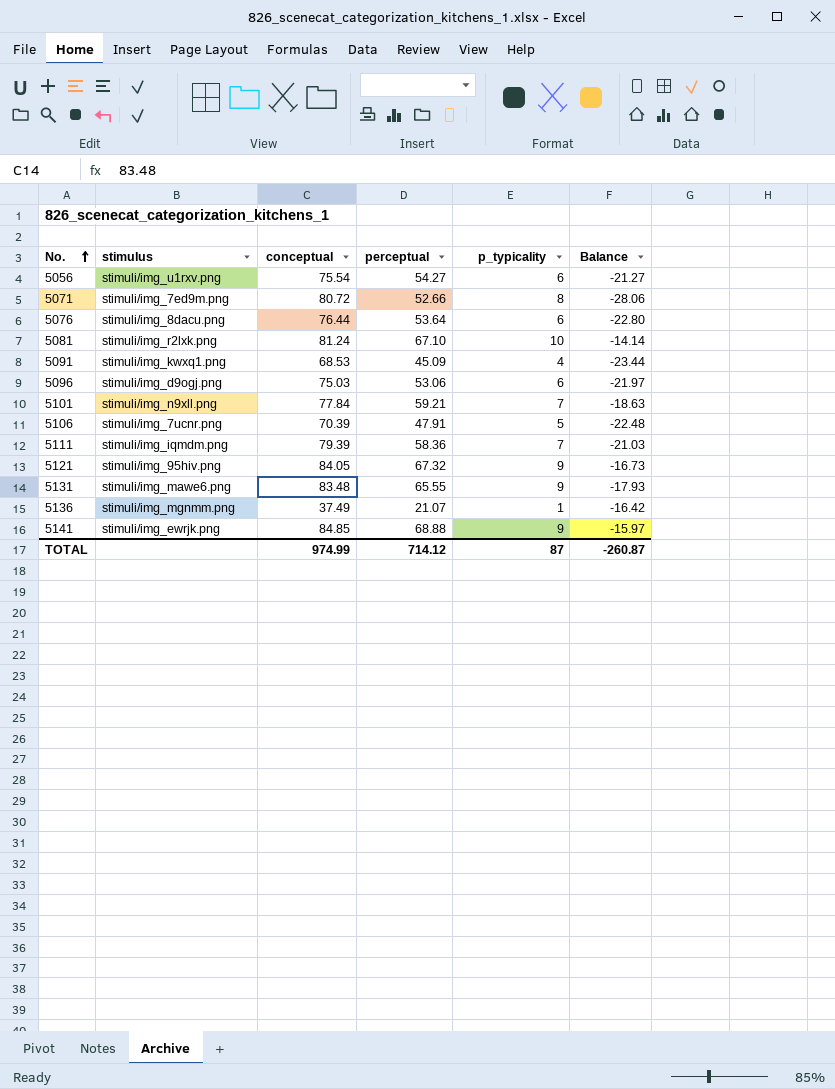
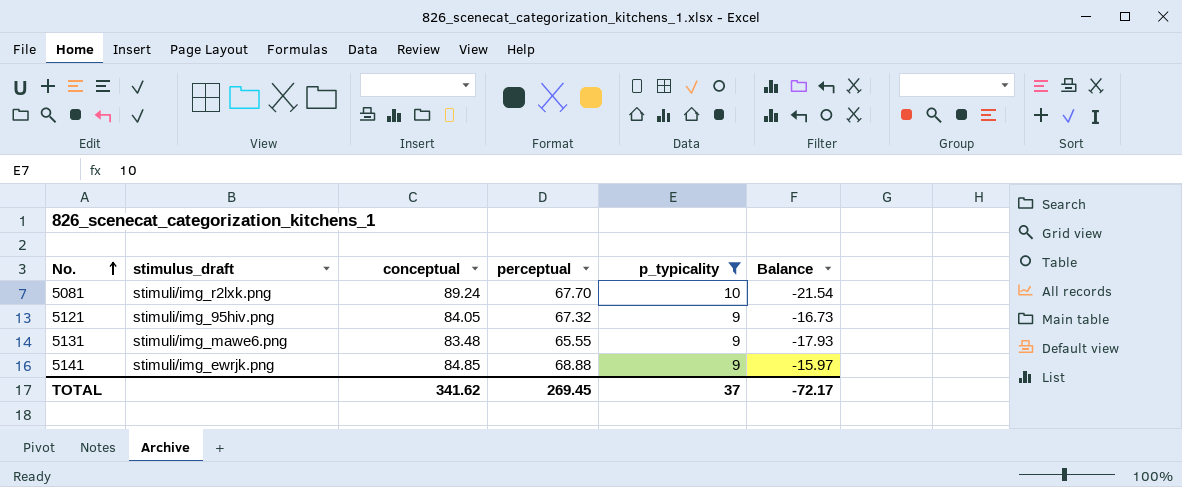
filter: none -> p_typicality >= 9
column name: stimulus -> stimulus_draft
5081 | conceptual: 81.24 -> 89.24
5081 | perceptual: 67.10 -> 67.70
5081 | Balance: -14.14 -> -21.54
TOTAL | conceptual: 974.99 -> 341.62
TOTAL | perceptual: 714.12 -> 269.45
TOTAL | p_typicality: 87 -> 37
TOTAL | Balance: -260.87 -> -72.17

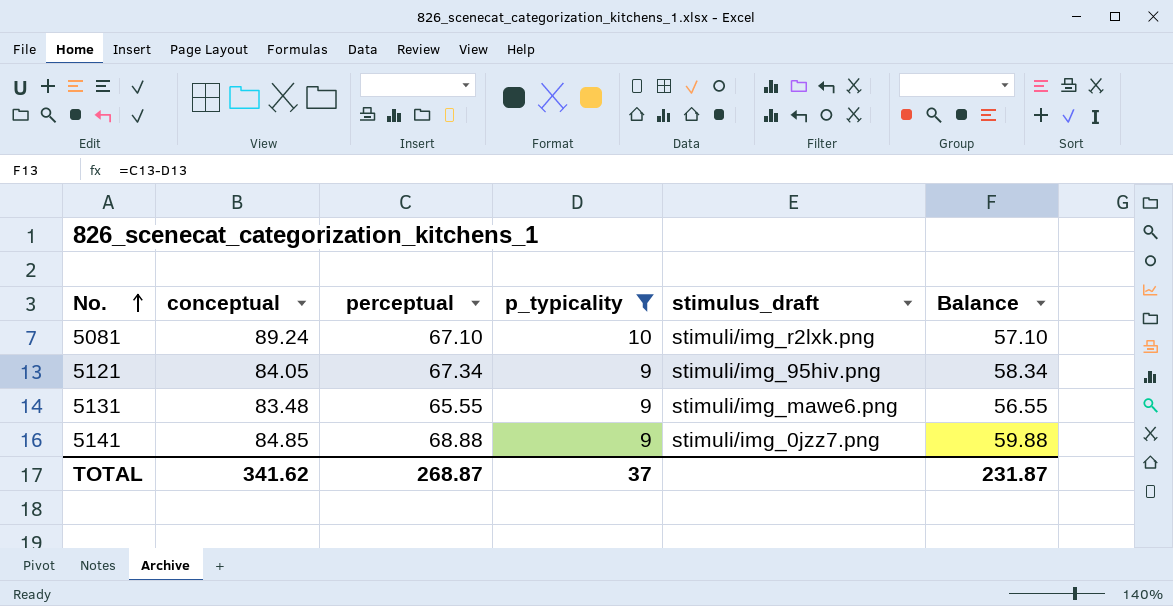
column stimulus_draft | position: 2 -> 5
column Balance | formula: [perceptual] - [conceptual] -> [perceptual] - [p_typicality]
5081 | perceptual: 67.70 -> 67.10
5121 | perceptual: 67.32 -> 67.34
5141 | stimulus_draft: stimuli/img_ewrjk.png -> stimuli/img_0jzz7.png
TOTAL | perceptual: 269.45 -> 268.87
TOTAL | Balance: -72.17 -> 231.87

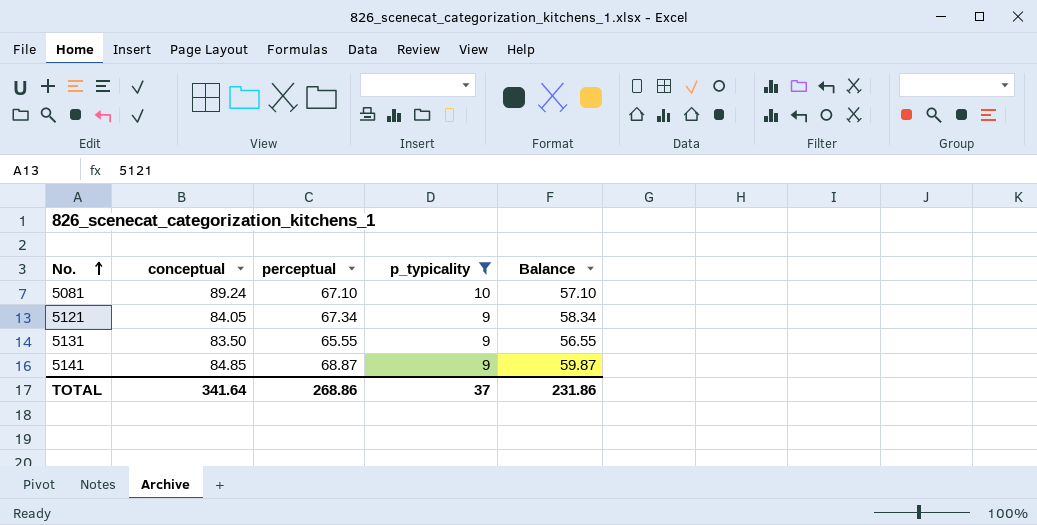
column stimulus_draft | position: 5 -> none
5131 | conceptual: 83.48 -> 83.50
5141 | perceptual: 68.88 -> 68.87
5141 | Balance: 59.88 -> 59.87
TOTAL | conceptual: 341.62 -> 341.64
TOTAL | perceptual: 268.87 -> 268.86
TOTAL | Balance: 231.87 -> 231.86

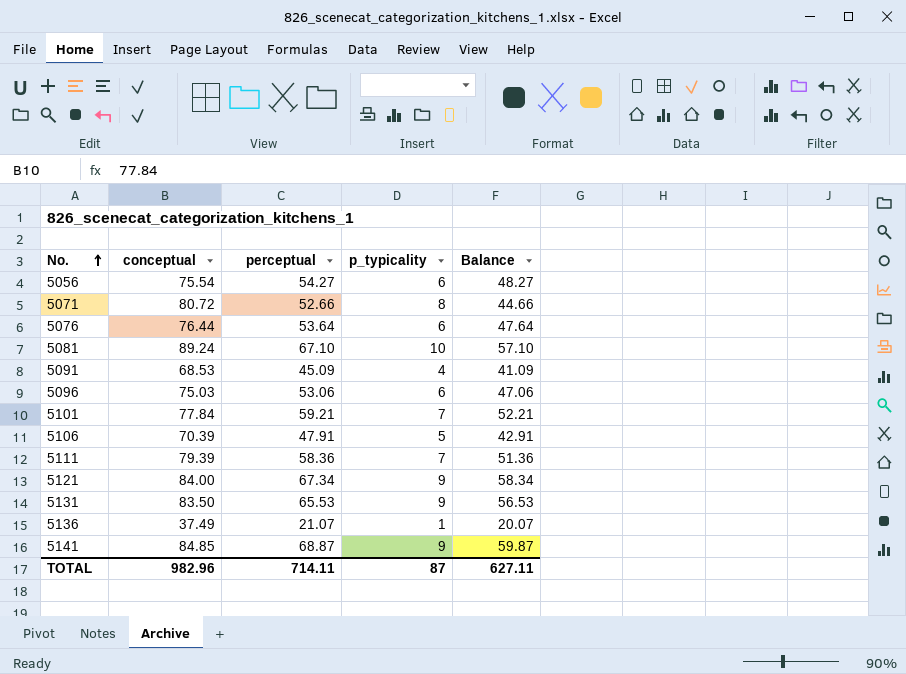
filter: p_typicality >= 9 -> none
5121 | conceptual: 84.05 -> 84.00
5131 | perceptual: 65.55 -> 65.53
5131 | Balance: 56.55 -> 56.53
TOTAL | conceptual: 341.64 -> 982.96
TOTAL | perceptual: 268.86 -> 714.11
TOTAL | p_typicality: 37 -> 87
TOTAL | Balance: 231.86 -> 627.11

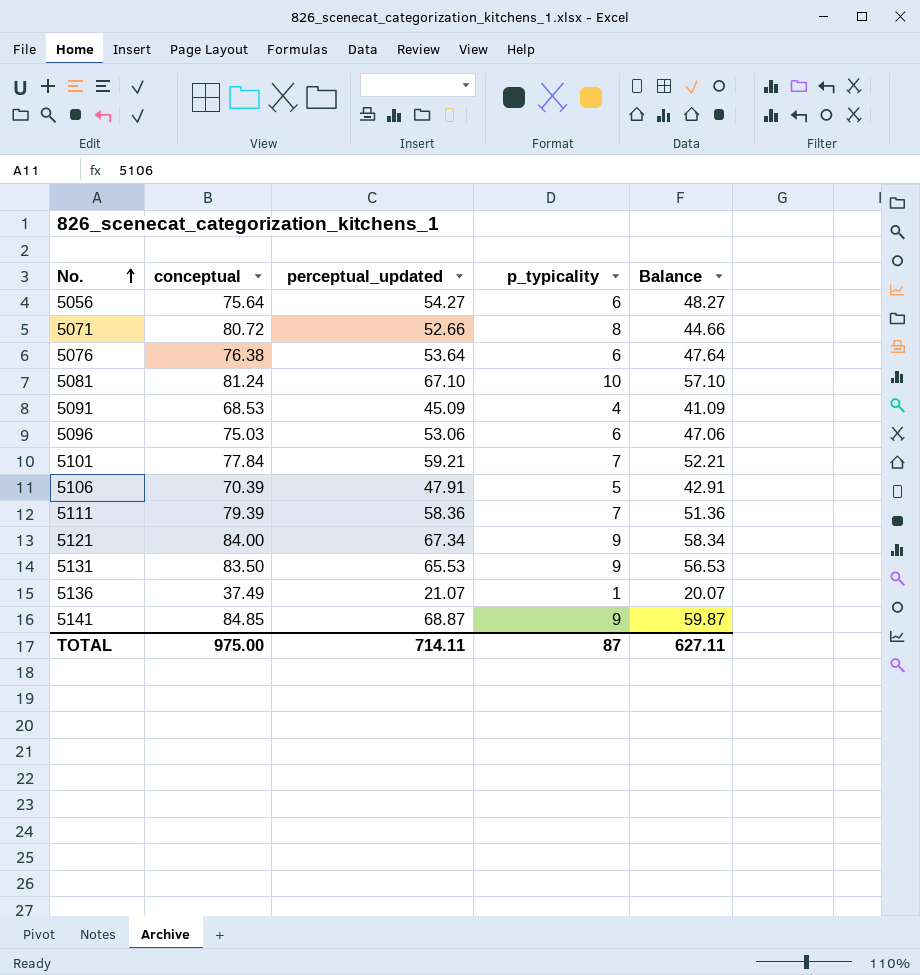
column name: perceptual -> perceptual_updated
5056 | conceptual: 75.54 -> 75.64
5076 | conceptual: 76.44 -> 76.38
5081 | conceptual: 89.24 -> 81.24
TOTAL | conceptual: 982.96 -> 975.00

